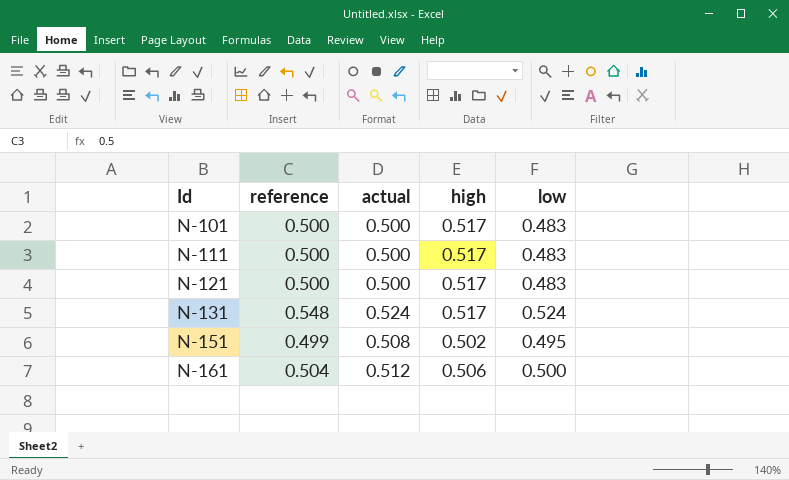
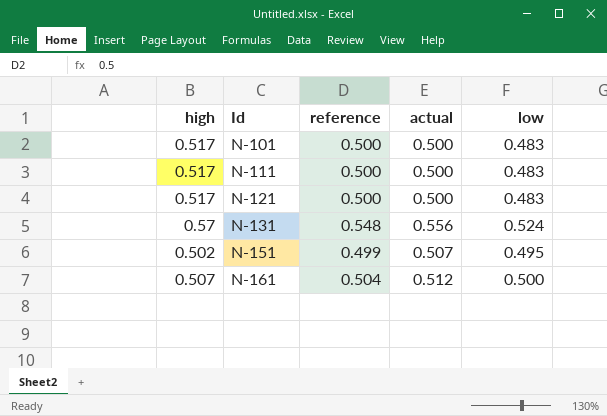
column high | position: 4 -> 1
N-131 | high: 0.517 -> 0.57
N-131 | actual: 0.524 -> 0.556
N-151 | actual: 0.508 -> 0.507
N-161 | high: 0.506 -> 0.507

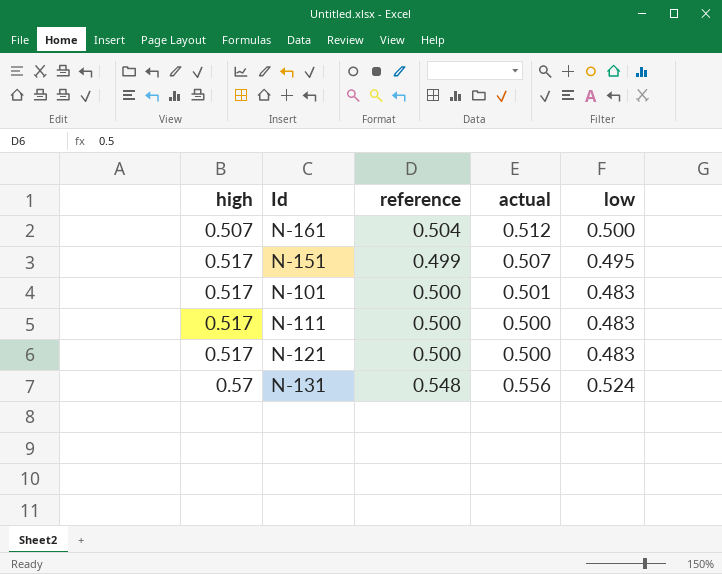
row order: Id ascending -> high ascending
N-151 | high: 0.502 -> 0.517
N-101 | actual: 0.500 -> 0.501

